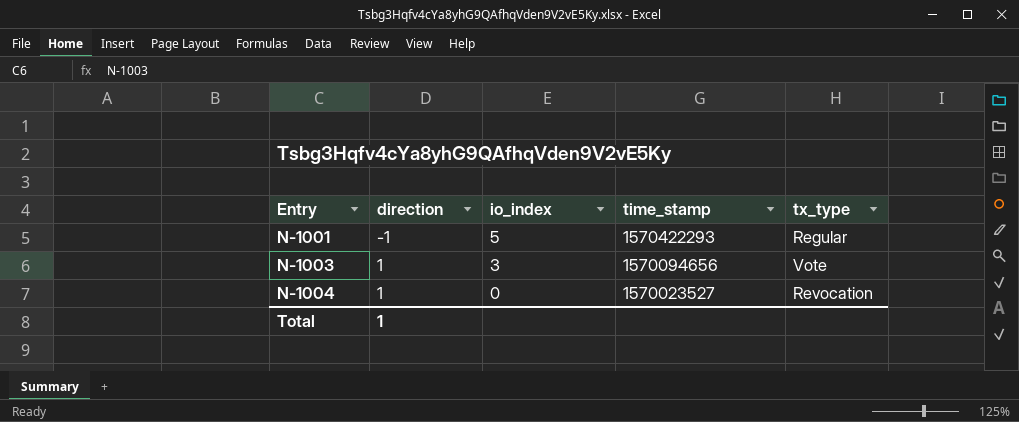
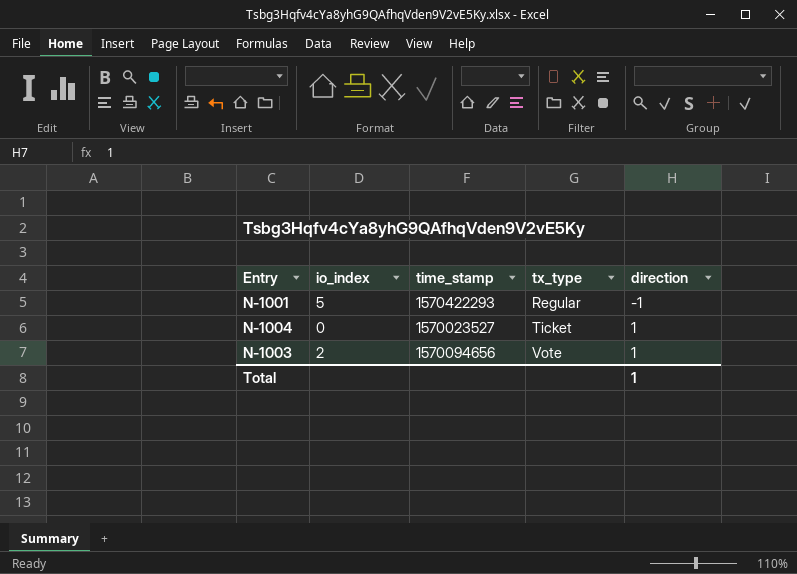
row order: Entry ascending -> tx_type ascending
column direction | position: 2 -> 5
N-1004 | tx_type: Revocation -> Ticket
N-1003 | io_index: 3 -> 2

